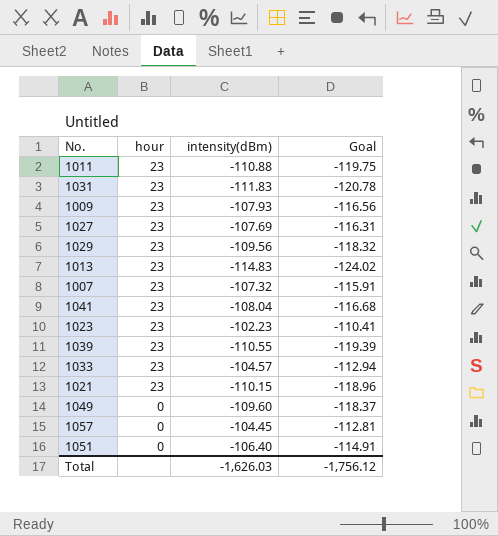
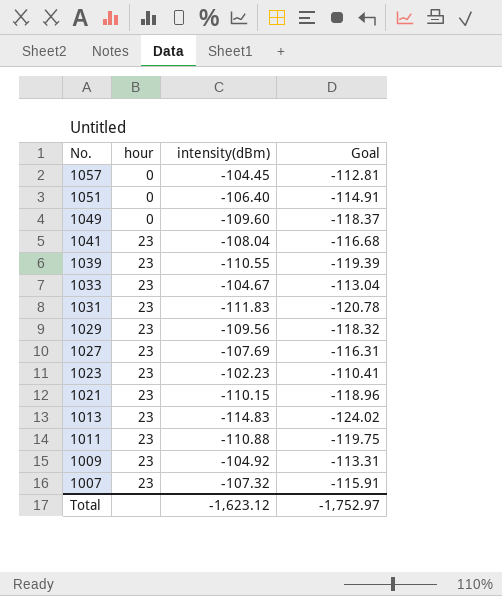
row order: hour descending -> No. descending
1033 | intensity(dBm): -104.57 -> -104.67
1033 | Goal: -112.94 -> -113.04
1009 | intensity(dBm): -107.93 -> -104.92
1009 | Goal: -116.56 -> -113.31
Total | intensity(dBm): -1,626.03 -> -1,623.12
Total | Goal: -1,756.12 -> -1,752.97

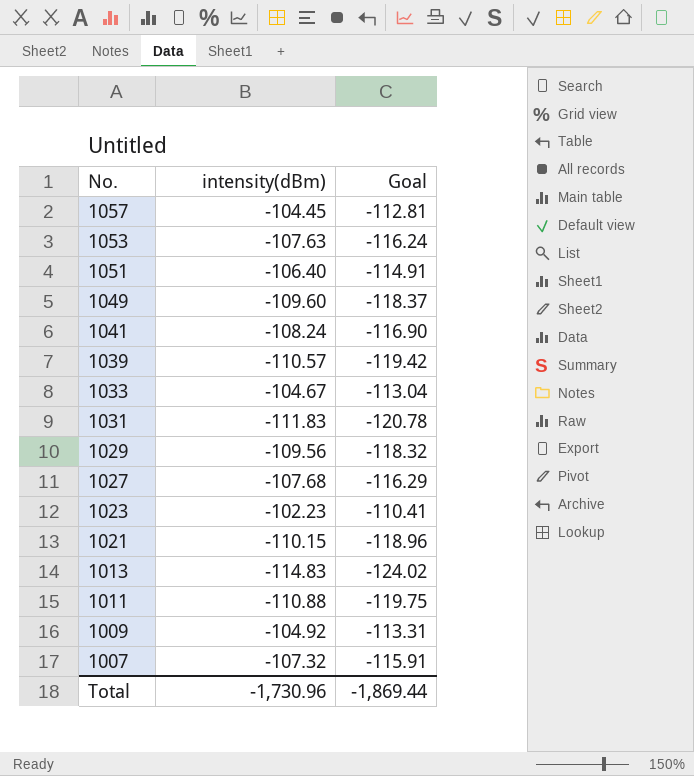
column hour | position: 2 -> none
row 1053: none -> -107.63 | -116.24
1041 | intensity(dBm): -108.04 -> -108.24
1041 | Goal: -116.68 -> -116.90
1039 | intensity(dBm): -110.55 -> -110.57
1039 | Goal: -119.39 -> -119.42
1027 | intensity(dBm): -107.69 -> -107.68
1027 | Goal: -116.31 -> -116.29
Total | intensity(dBm): -1,623.12 -> -1,730.96
Total | Goal: -1,752.97 -> -1,869.44

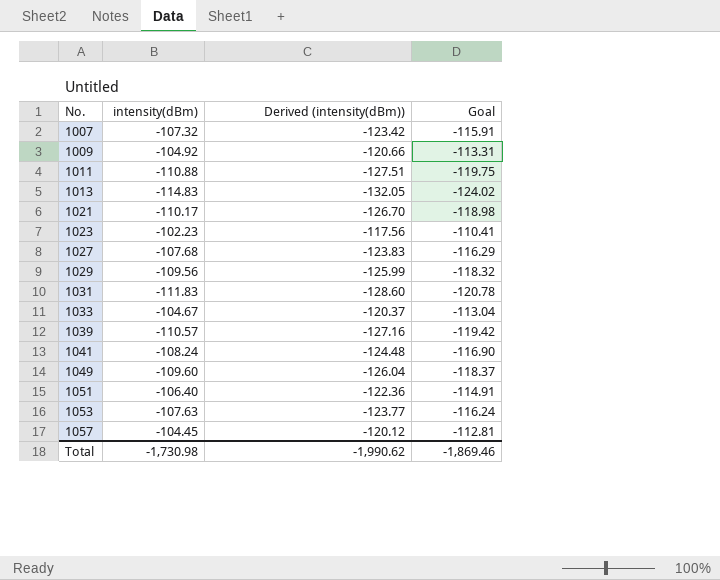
row order: No. descending -> No. ascending
column Derived (intensity(dBm)) | formula: none -> [intensity(dBm)] * 1.15
1021 | intensity(dBm): -110.15 -> -110.17
1021 | Goal: -118.96 -> -118.98
Total | intensity(dBm): -1,730.96 -> -1,730.98
Total | Goal: -1,869.44 -> -1,869.46

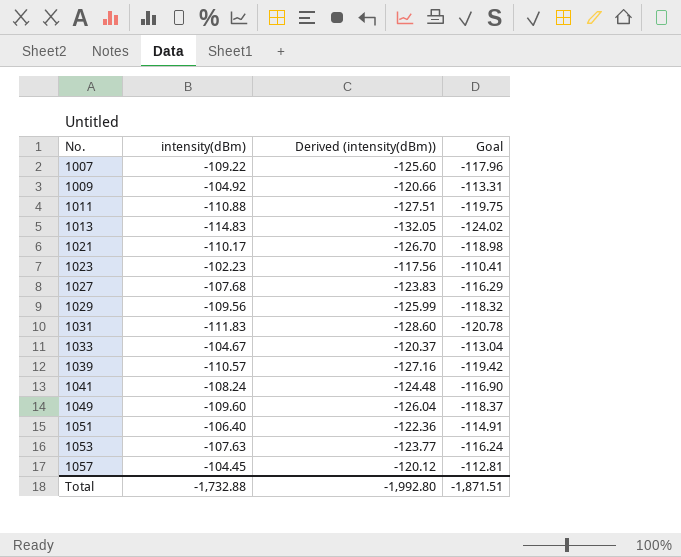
1007 | intensity(dBm): -107.32 -> -109.22
1007 | Derived (intensity(dBm)): -123.42 -> -125.60
1007 | Goal: -115.91 -> -117.96
Total | intensity(dBm): -1,730.98 -> -1,732.88
Total | Derived (intensity(dBm)): -1,990.62 -> -1,992.80
Total | Goal: -1,869.46 -> -1,871.51

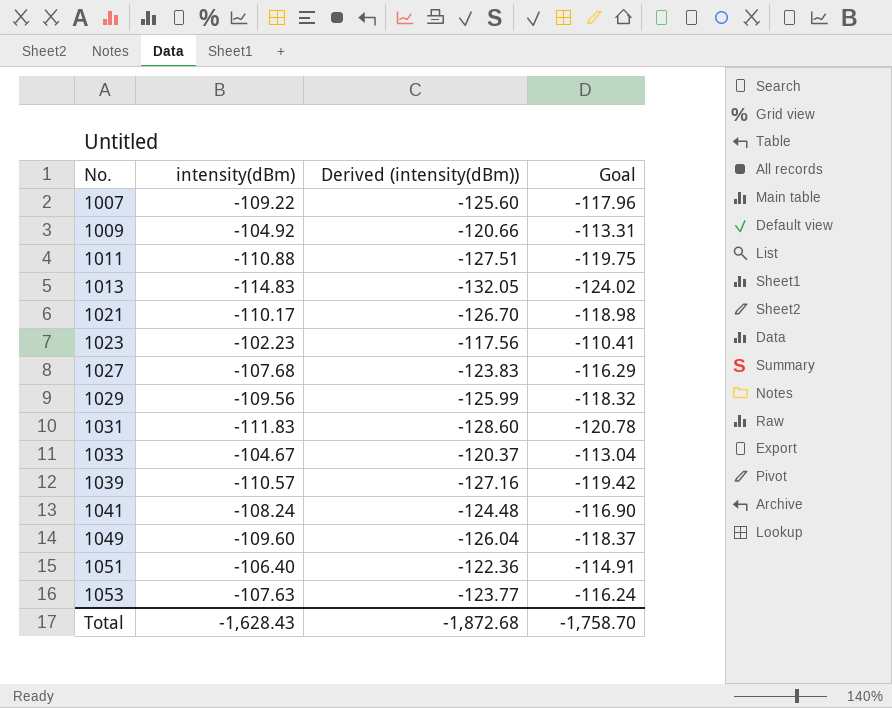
row 1057: -104.45 | -120.12 | -112.81 -> none
Total | intensity(dBm): -1,732.88 -> -1,628.43
Total | Derived (intensity(dBm)): -1,992.80 -> -1,872.68
Total | Goal: -1,871.51 -> -1,758.70

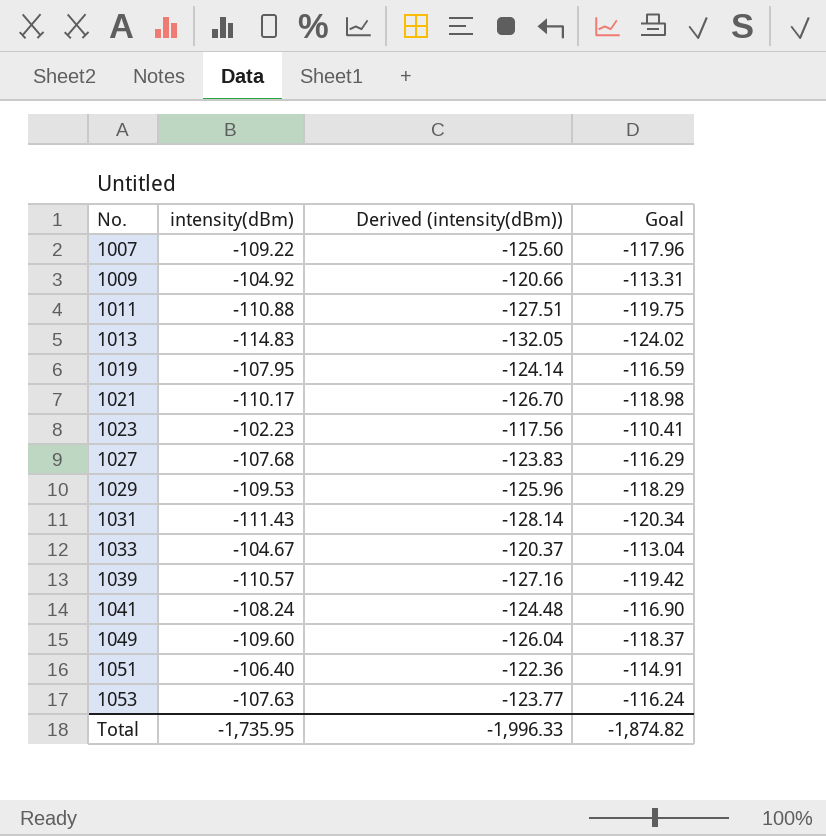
row 1019: none -> -107.95 | -124.14 | -116.59
1029 | intensity(dBm): -109.56 -> -109.53
1029 | Derived (intensity(dBm)): -125.99 -> -125.96
1029 | Goal: -118.32 -> -118.29
1031 | intensity(dBm): -111.83 -> -111.43
1031 | Derived (intensity(dBm)): -128.60 -> -128.14
1031 | Goal: -120.78 -> -120.34
Total | intensity(dBm): -1,628.43 -> -1,735.95
Total | Derived (intensity(dBm)): -1,872.68 -> -1,996.33
Total | Goal: -1,758.70 -> -1,874.82

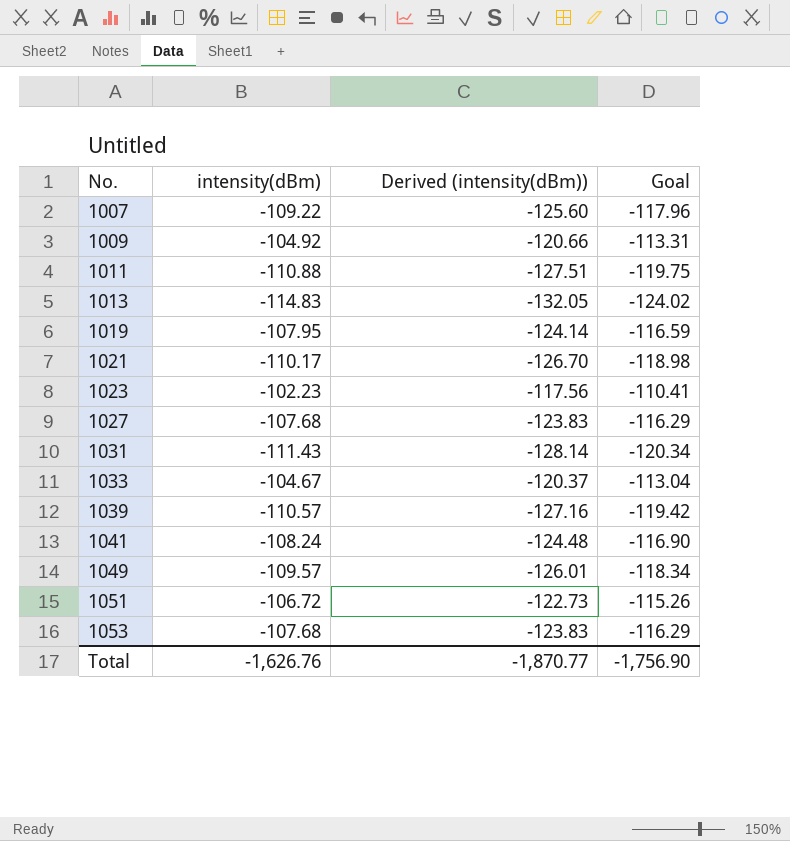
row 1029: -109.53 | -125.96 | -118.29 -> none
1049 | intensity(dBm): -109.60 -> -109.57
1049 | Derived (intensity(dBm)): -126.04 -> -126.01
1049 | Goal: -118.37 -> -118.34
1051 | intensity(dBm): -106.40 -> -106.72
1051 | Derived (intensity(dBm)): -122.36 -> -122.73
1051 | Goal: -114.91 -> -115.26
1053 | intensity(dBm): -107.63 -> -107.68
1053 | Derived (intensity(dBm)): -123.77 -> -123.83
1053 | Goal: -116.24 -> -116.29
Total | intensity(dBm): -1,735.95 -> -1,626.76
Total | Derived (intensity(dBm)): -1,996.33 -> -1,870.77
Total | Goal: -1,874.82 -> -1,756.90

